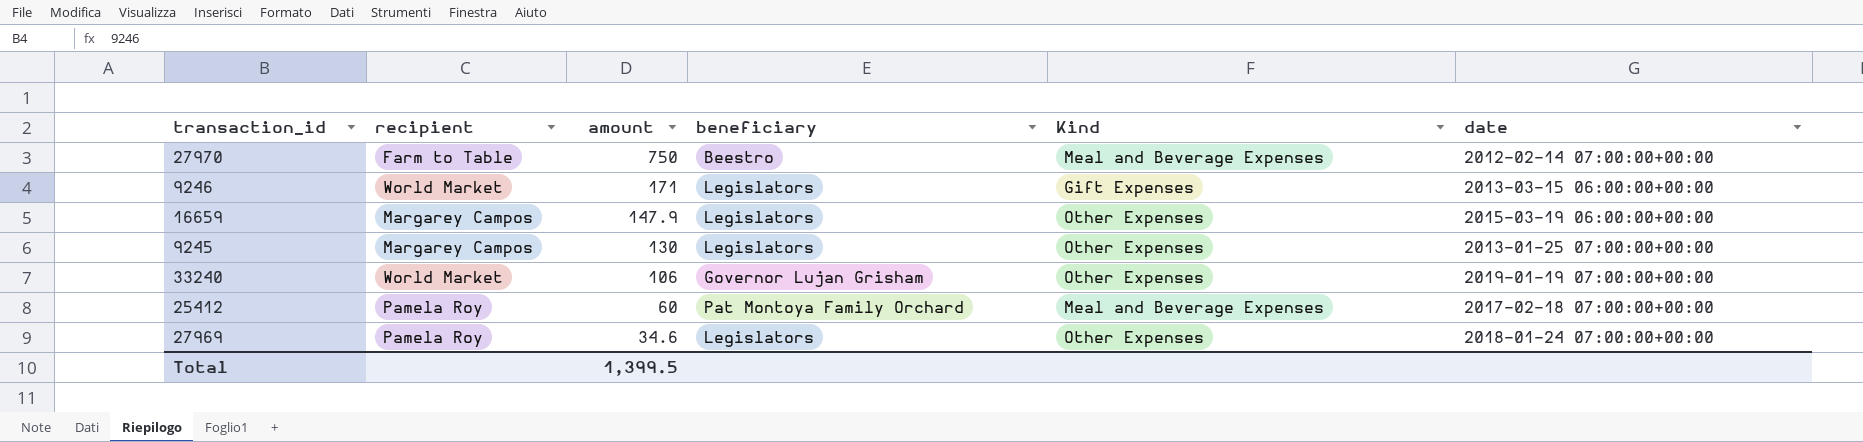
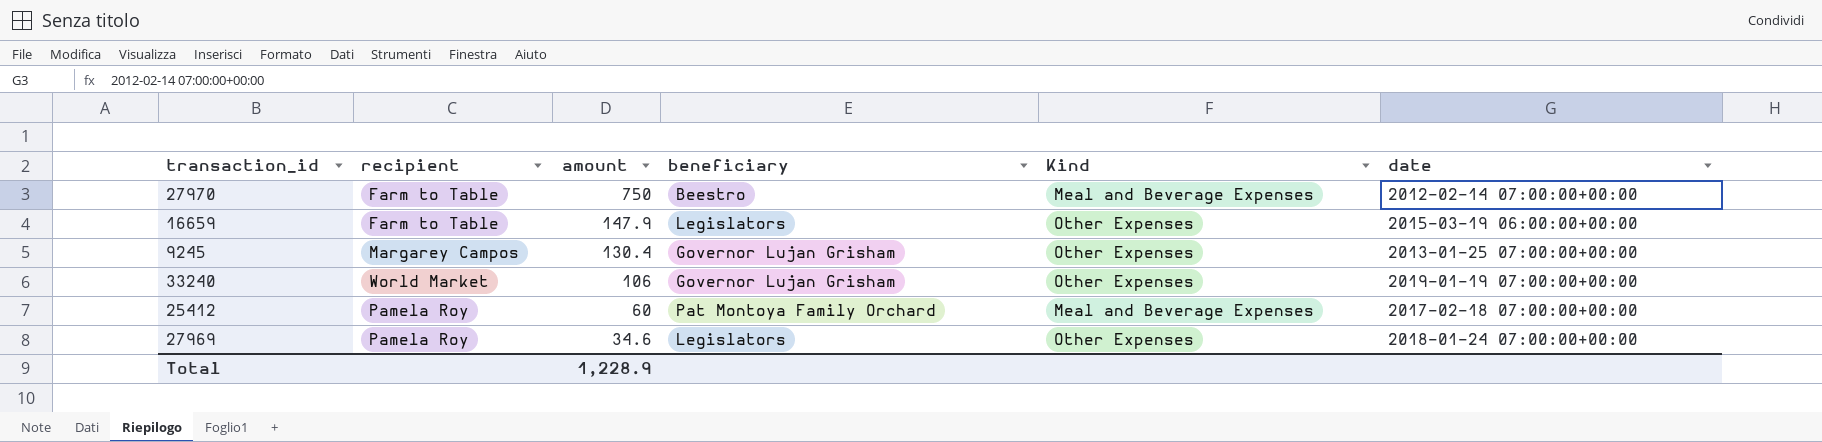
row 9246: World Market | 171 | Legislators | Gift Expenses | 2013-03-15 06:00:00+00:00 -> none
16659 | recipient: Margarey Campos -> Farm to Table
9245 | amount: 130 -> 130.4
9245 | beneficiary: Legislators -> Governor Lujan Grisham
Total | amount: 1,399.5 -> 1,228.9

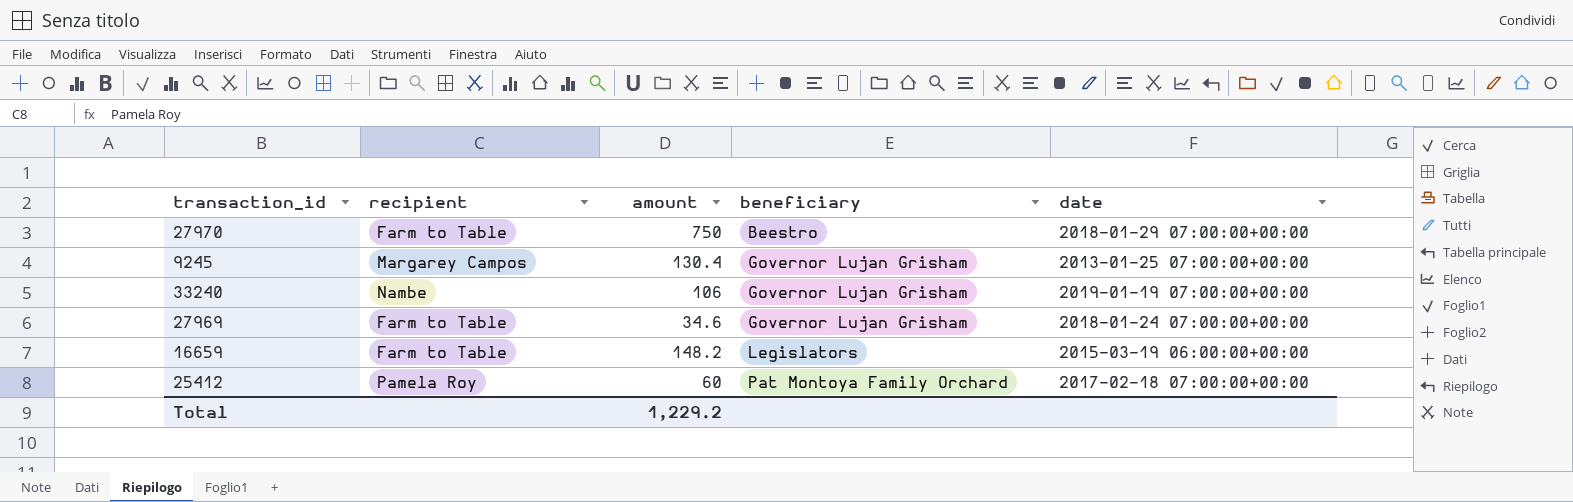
row order: amount descending -> beneficiary ascending
column Kind | position: 5 -> none
27970 | date: 2012-02-14 07:00:00+00:00 -> 2018-01-29 07:00:00+00:00
33240 | recipient: World Market -> Nambe
27969 | recipient: Pamela Roy -> Farm to Table
27969 | beneficiary: Legislators -> Governor Lujan Grisham
16659 | amount: 147.9 -> 148.2
Total | amount: 1,228.9 -> 1,229.2

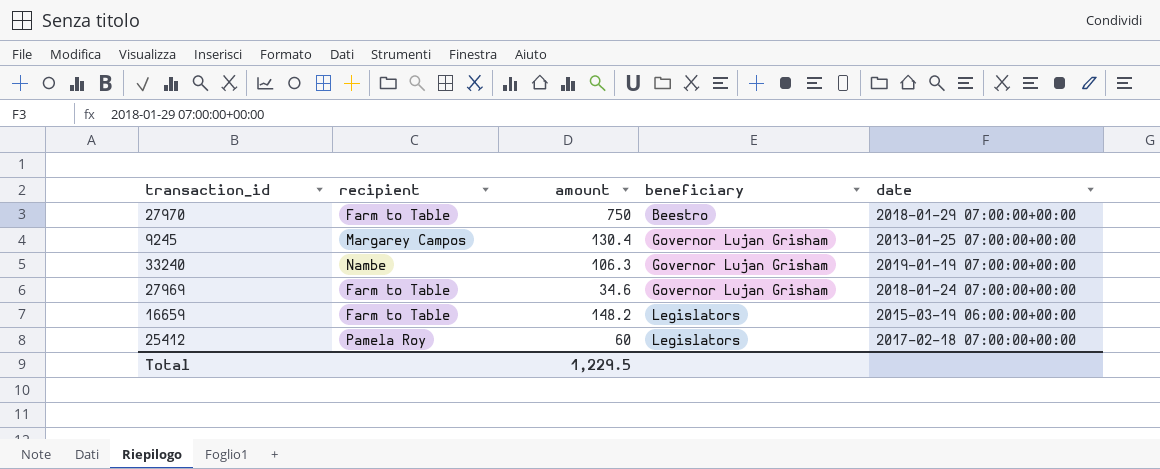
33240 | amount: 106 -> 106.3
25412 | beneficiary: Pat Montoya Family Orchard -> Legislators
Total | amount: 1,229.2 -> 1,229.5

